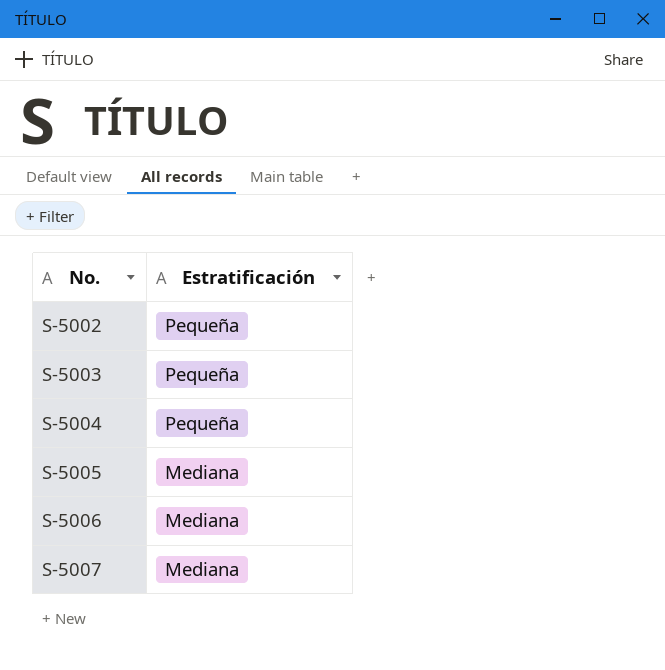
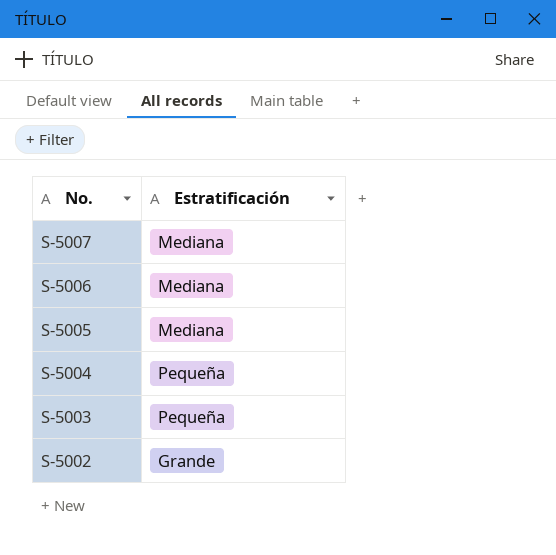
row order: No. ascending -> No. descending
S-5002 | Estratificación: Pequeña -> Grande

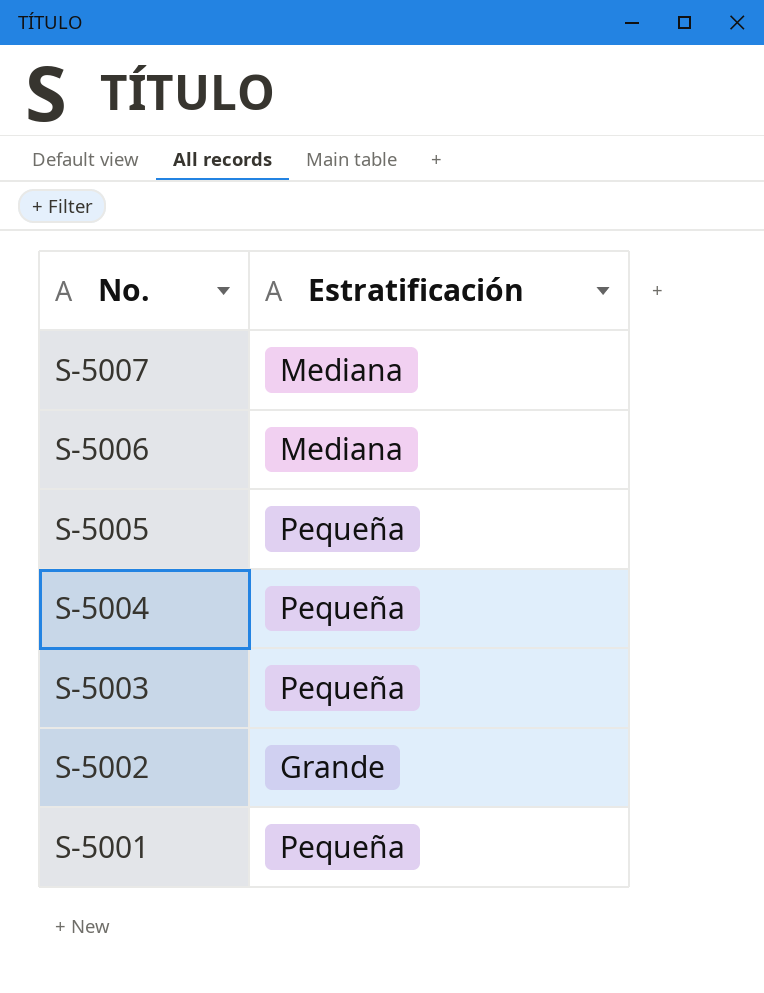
S-5005 | Estratificación: Mediana -> Pequeña
row S-5001: none -> Pequeña

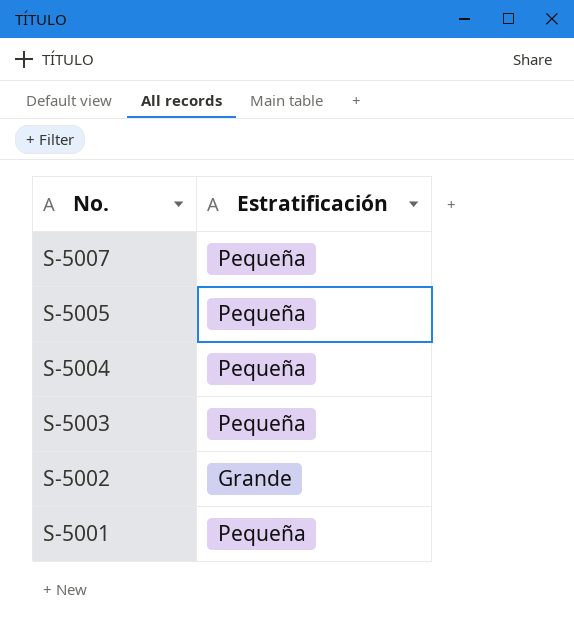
row S-5006: Mediana -> none
S-5007 | Estratificación: Mediana -> Pequeña

